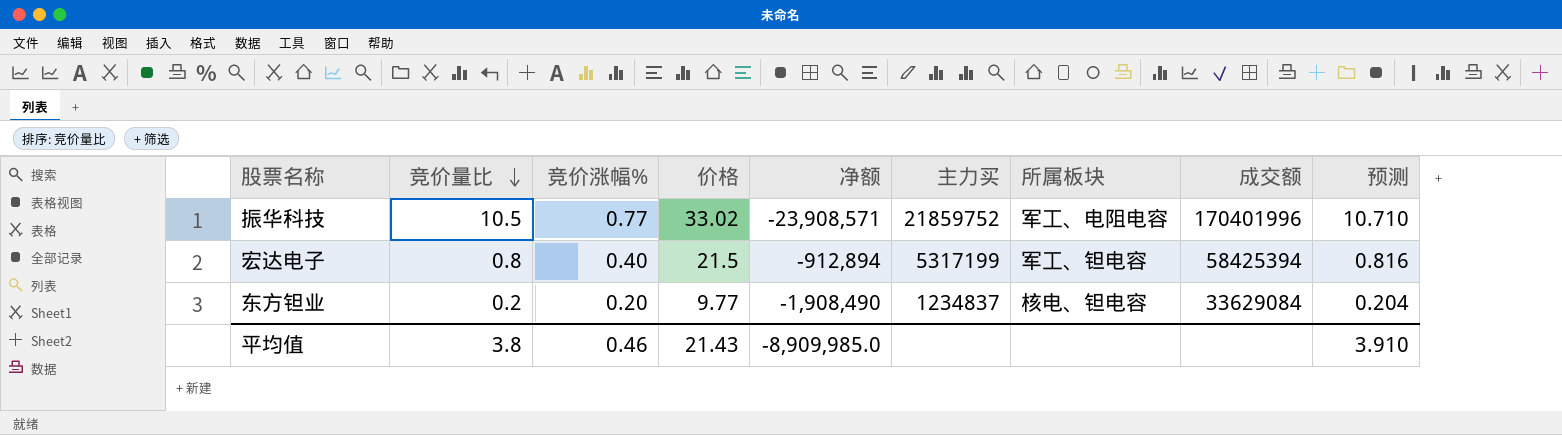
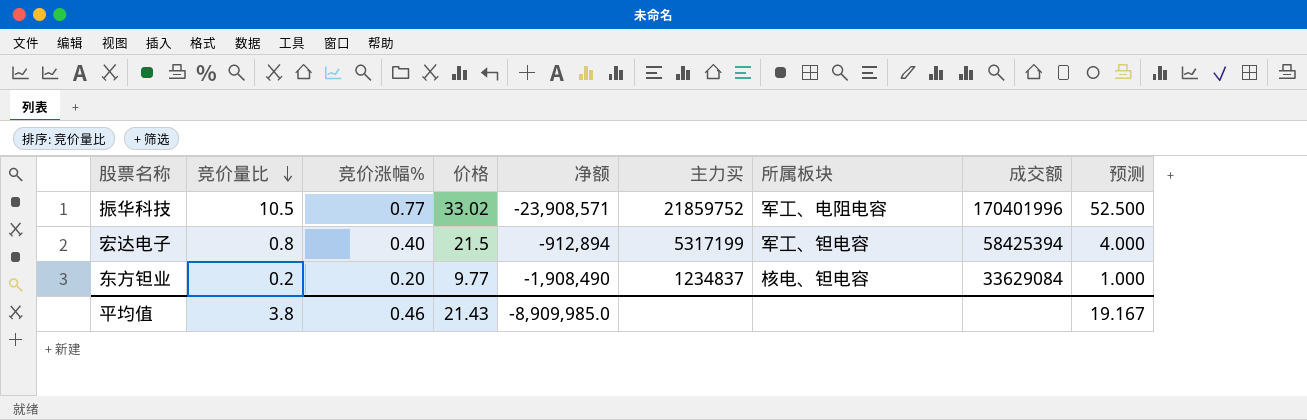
column 预测 | formula: [竞价量比] * 1.02 -> [竞价量比] * 5
平均值 | 预测: 3.910 -> 19.167

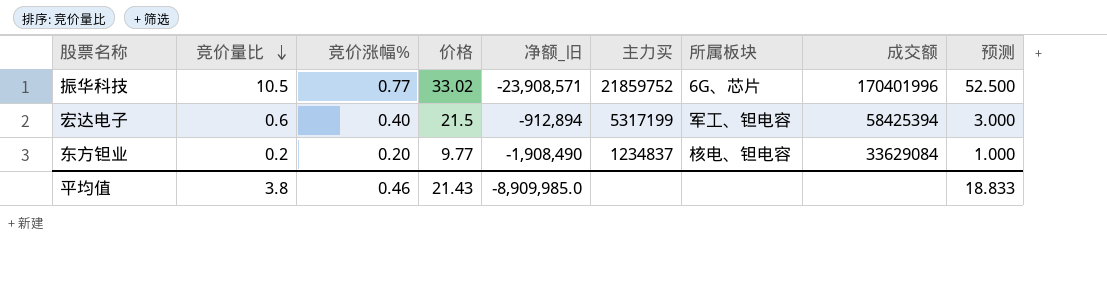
column name: 净额 -> 净额_旧
振华科技 | 所属板块: 军工、电阻电容 -> 6G、芯片
宏达电子 | 竞价量比: 0.8 -> 0.6
宏达电子 | 预测: 4.000 -> 3.000
平均值 | 预测: 19.167 -> 18.833

